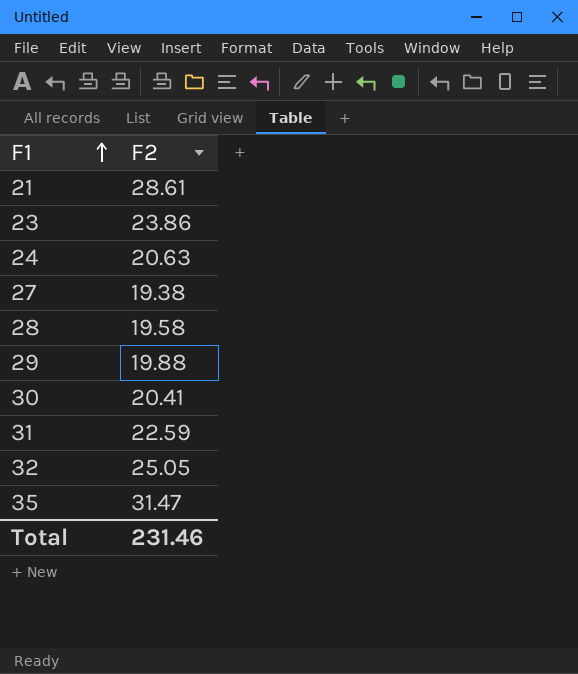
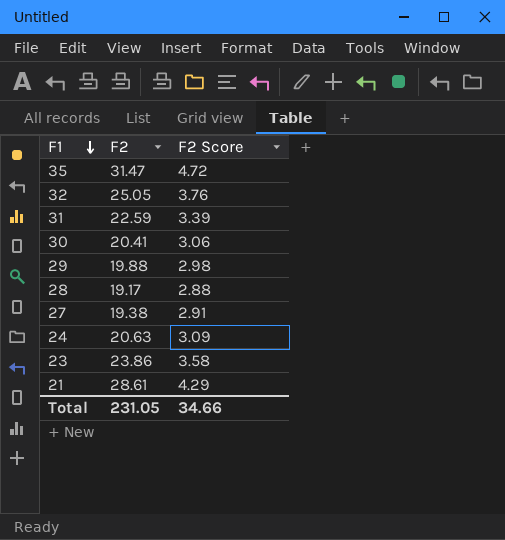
row order: F1 ascending -> F1 descending
column F2 Score | formula: none -> [F2] * 0.15
28 | F2: 19.58 -> 19.17
Total | F2: 231.46 -> 231.05

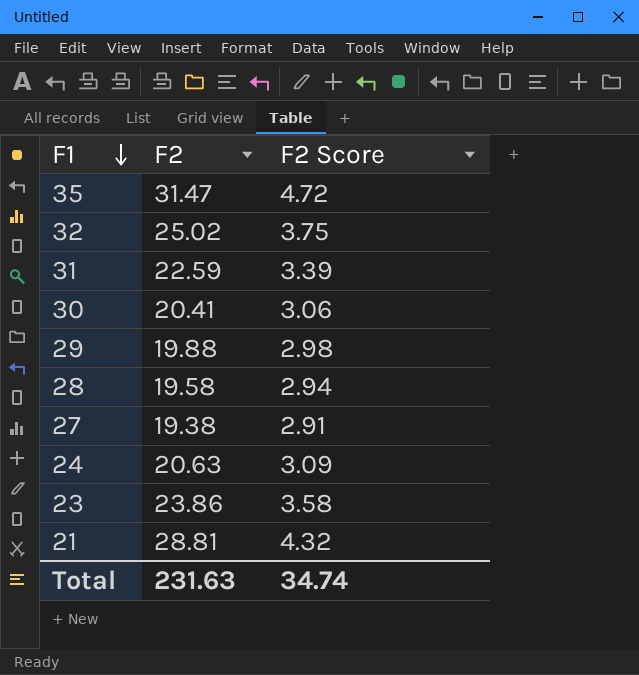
32 | F2: 25.05 -> 25.02
32 | F2 Score: 3.76 -> 3.75
28 | F2: 19.17 -> 19.58
28 | F2 Score: 2.88 -> 2.94
21 | F2: 28.61 -> 28.81
21 | F2 Score: 4.29 -> 4.32
Total | F2: 231.05 -> 231.63
Total | F2 Score: 34.66 -> 34.74

